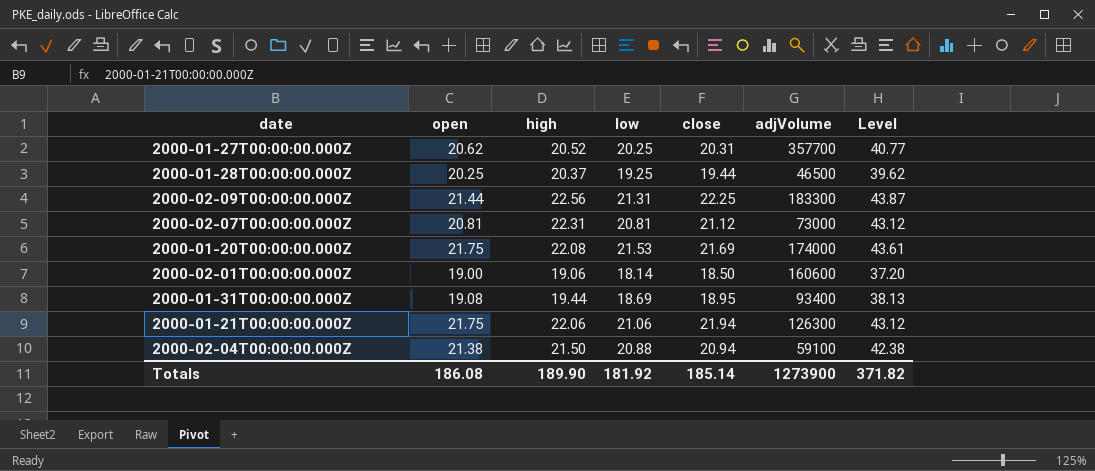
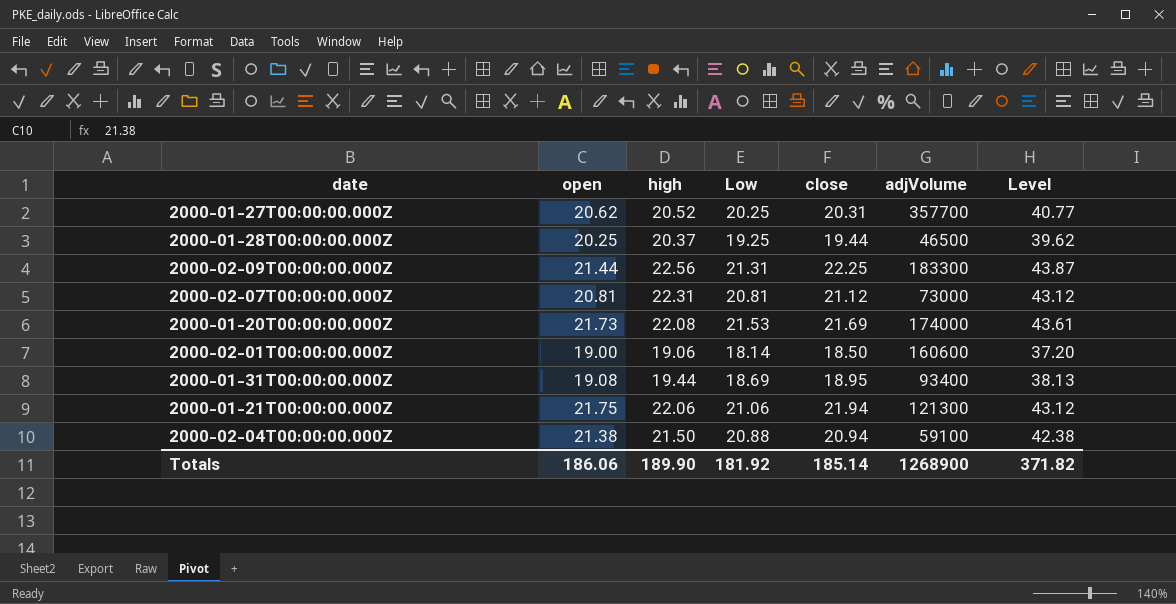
column name: low -> Low
2000-01-20T00:00:00.000Z | open: 21.75 -> 21.73
2000-01-21T00:00:00.000Z | adjVolume: 126300 -> 121300
Totals | open: 186.08 -> 186.06
Totals | adjVolume: 1273900 -> 1268900

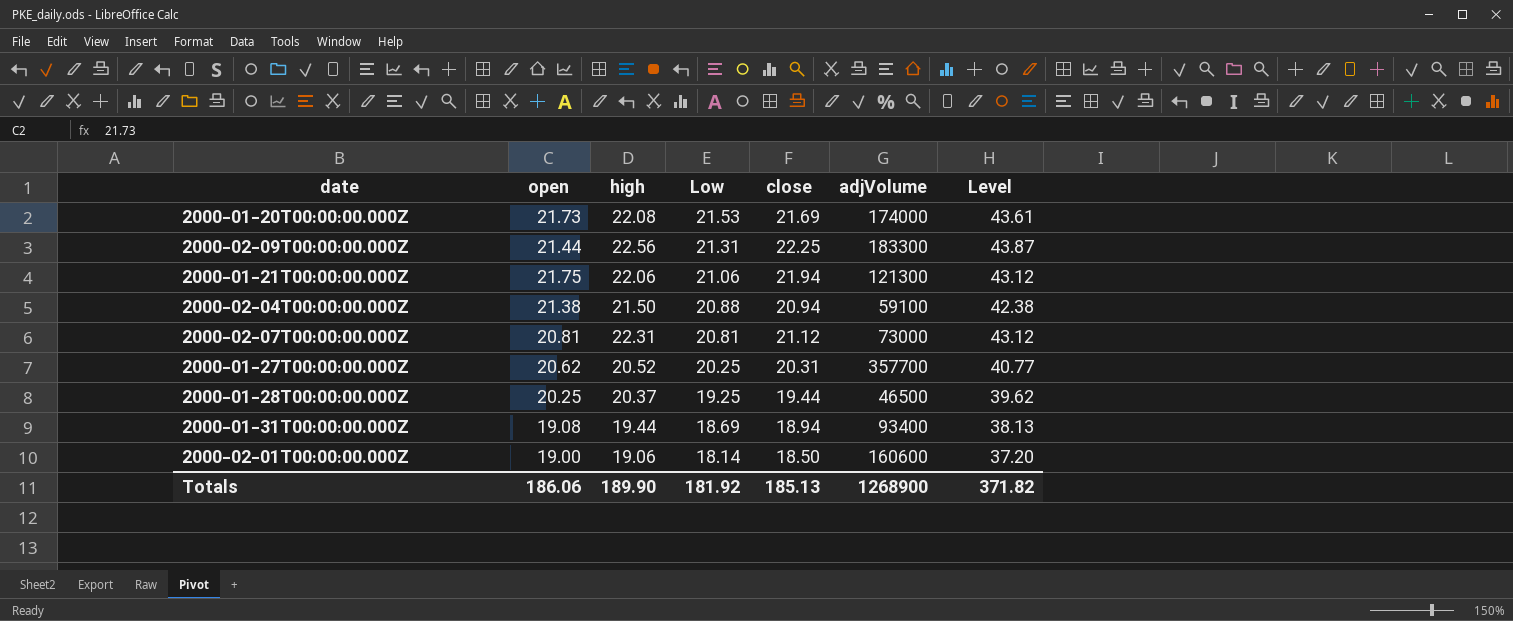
row order: none -> Low descending
2000-01-31T00:00:00.000Z | close: 18.95 -> 18.94
Totals | close: 185.14 -> 185.13

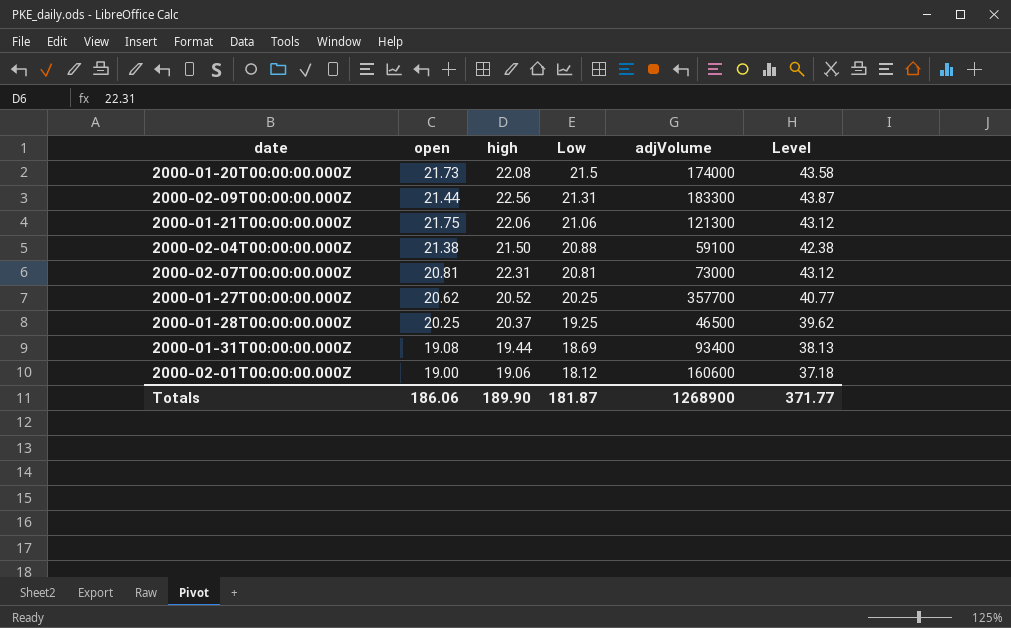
column close | position: 5 -> none
2000-01-20T00:00:00.000Z | Low: 21.53 -> 21.5
2000-01-20T00:00:00.000Z | Level: 43.61 -> 43.58
2000-02-01T00:00:00.000Z | Low: 18.14 -> 18.12
2000-02-01T00:00:00.000Z | Level: 37.20 -> 37.18
Totals | Low: 181.92 -> 181.87
Totals | Level: 371.82 -> 371.77

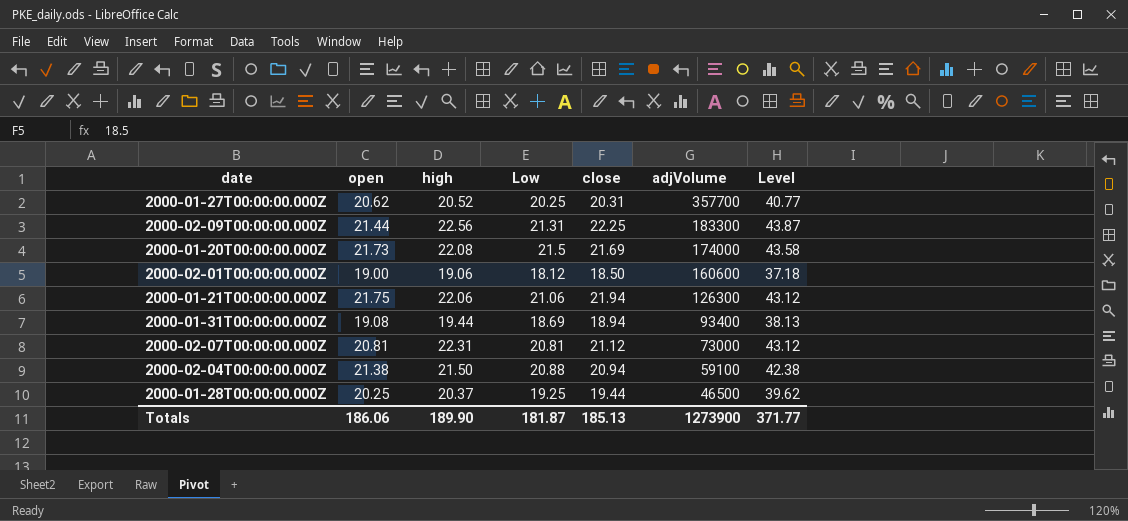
row order: Low descending -> adjVolume descending
column close | position: none -> 5
2000-01-21T00:00:00.000Z | adjVolume: 121300 -> 126300
Totals | adjVolume: 1268900 -> 1273900

